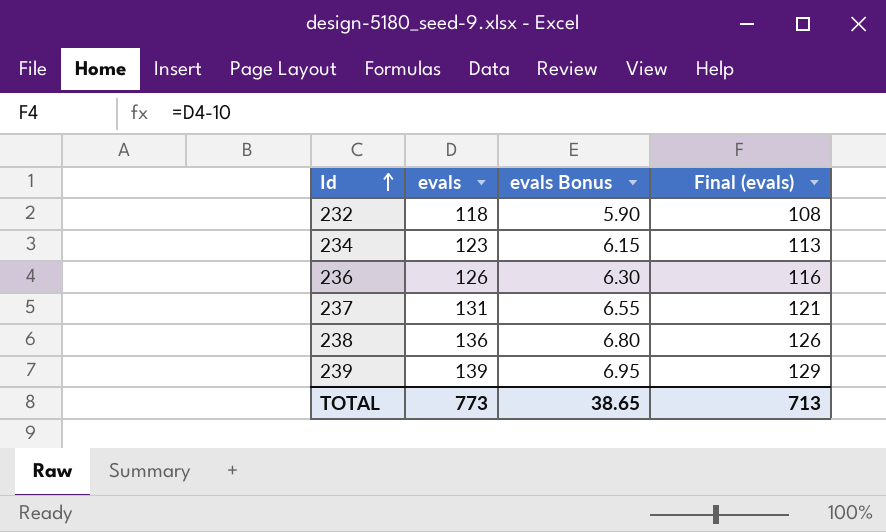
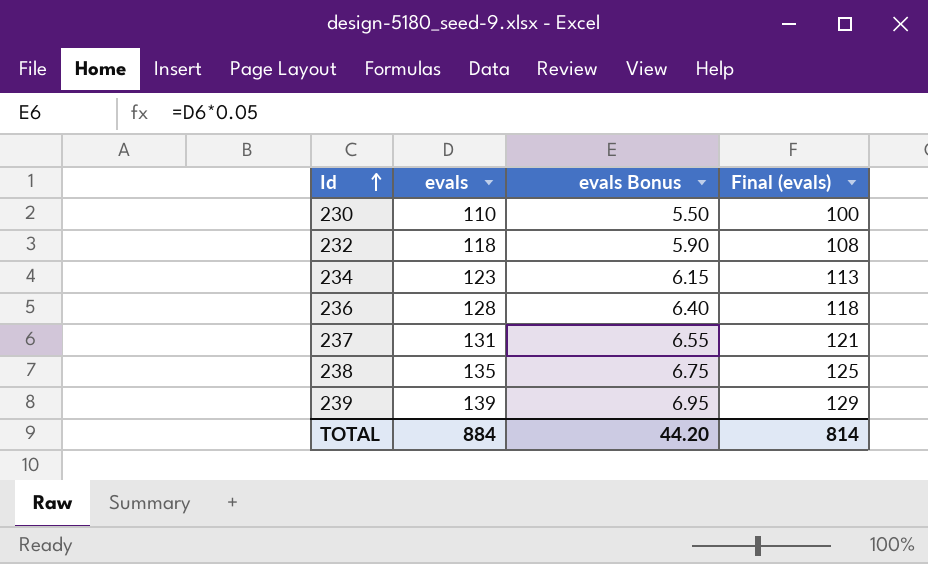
row 230: none -> 110 | 5.50 | 100
236 | evals: 126 -> 128
236 | evals Bonus: 6.30 -> 6.40
236 | Final (evals): 116 -> 118
238 | evals: 136 -> 135
238 | evals Bonus: 6.80 -> 6.75
238 | Final (evals): 126 -> 125
TOTAL | evals: 773 -> 884
TOTAL | evals Bonus: 38.65 -> 44.20
TOTAL | Final (evals): 713 -> 814

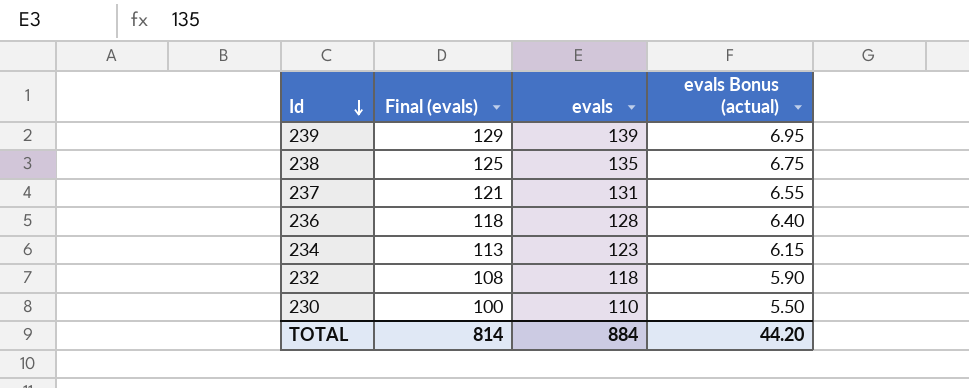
row order: Id ascending -> Id descending
column Final (evals) | position: 4 -> 2
column name: evals Bonus -> evals Bonus (actual)

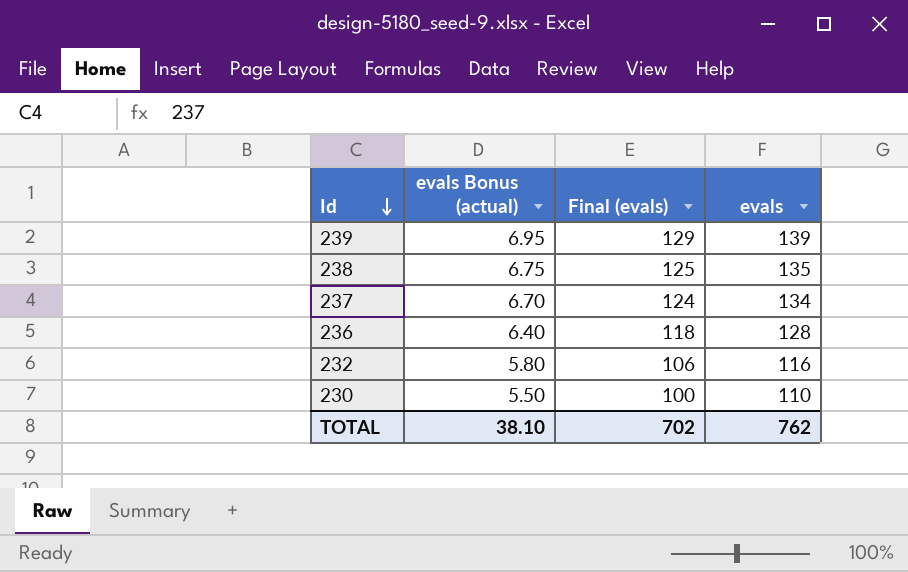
column evals Bonus (actual) | position: 4 -> 2
row 234: 113 | 123 | 6.15 -> none
237 | evals Bonus (actual): 6.55 -> 6.70
237 | Final (evals): 121 -> 124
237 | evals: 131 -> 134
232 | evals Bonus (actual): 5.90 -> 5.80
232 | Final (evals): 108 -> 106
232 | evals: 118 -> 116
TOTAL | evals Bonus (actual): 44.20 -> 38.10
TOTAL | Final (evals): 814 -> 702
TOTAL | evals: 884 -> 762

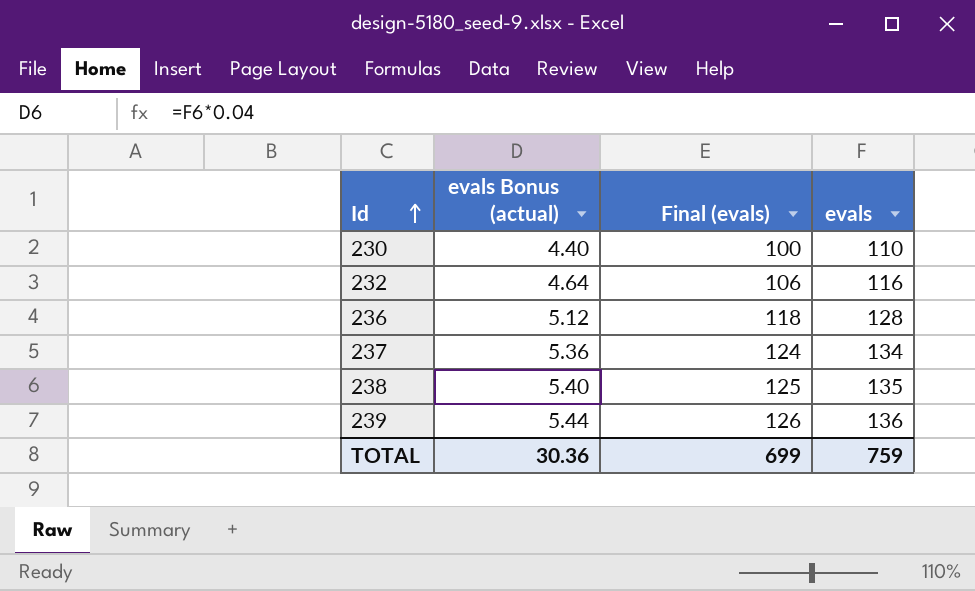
row order: Id descending -> Id ascending
column evals Bonus (actual) | formula: [evals] * 0.05 -> [evals] * 0.04
239 | Final (evals): 129 -> 126
239 | evals: 139 -> 136
TOTAL | evals Bonus (actual): 38.10 -> 30.36
TOTAL | Final (evals): 702 -> 699
TOTAL | evals: 762 -> 759

